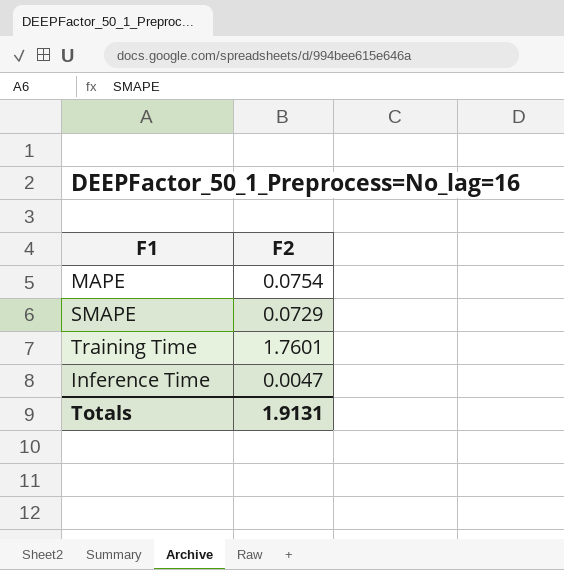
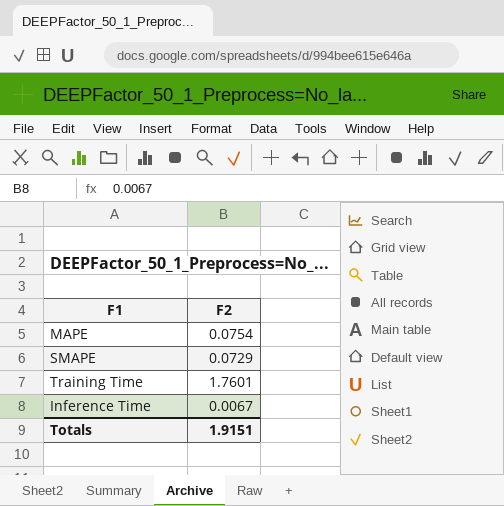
Inference Time | F2: 0.0047 -> 0.0067
Totals | F2: 1.9131 -> 1.9151

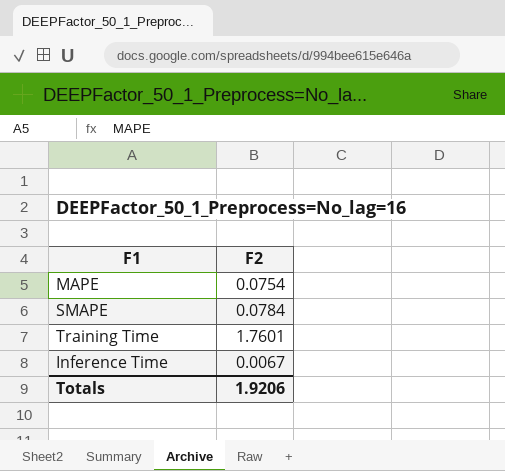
SMAPE | F2: 0.0729 -> 0.0784
Totals | F2: 1.9151 -> 1.9206

